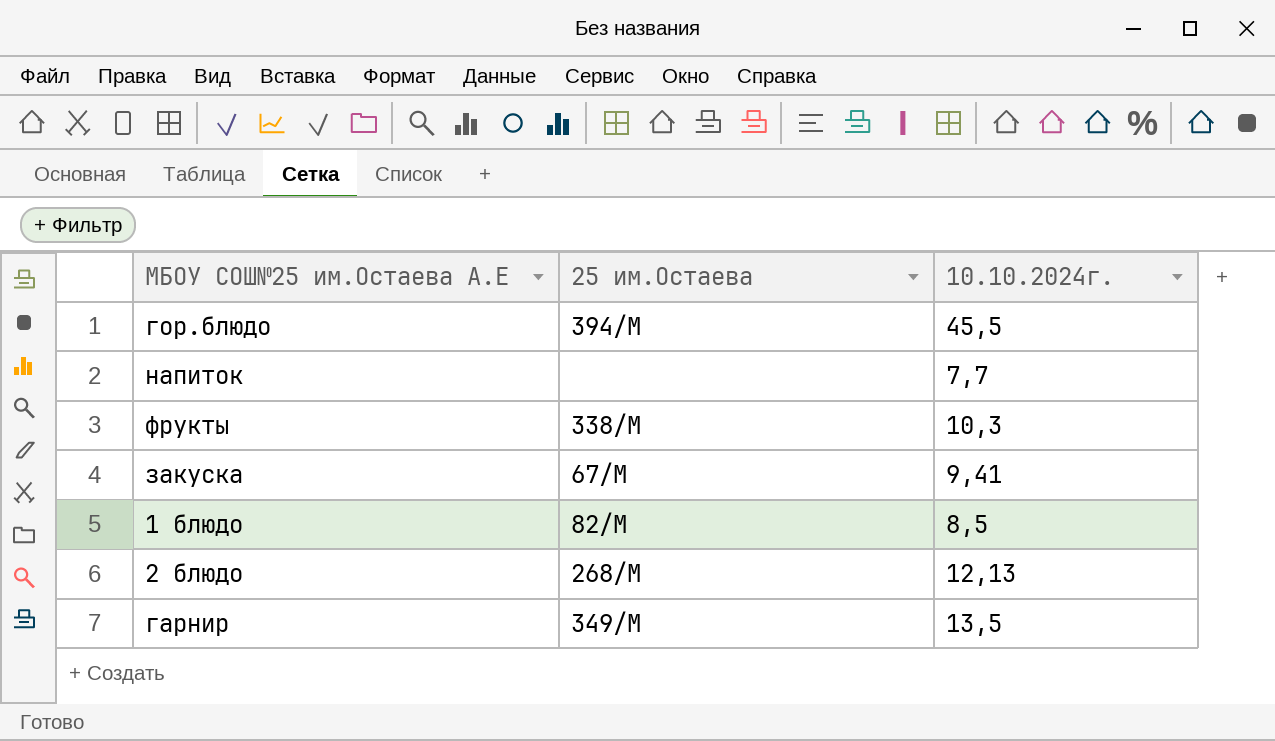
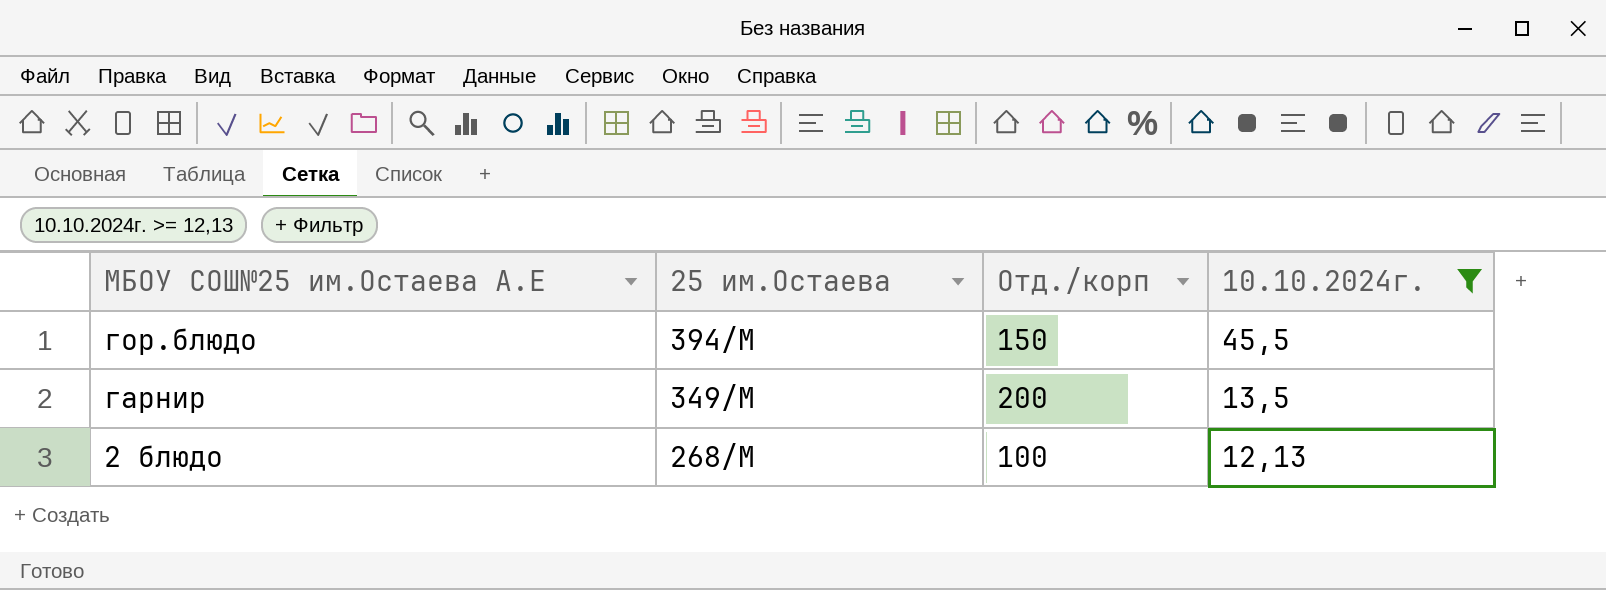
filter: none -> 10.10.2024г. >= 12,13
row order: none -> МБОУ СОШ№25 им.Остаева А.Е descending
column Отд./корп | position: none -> 3

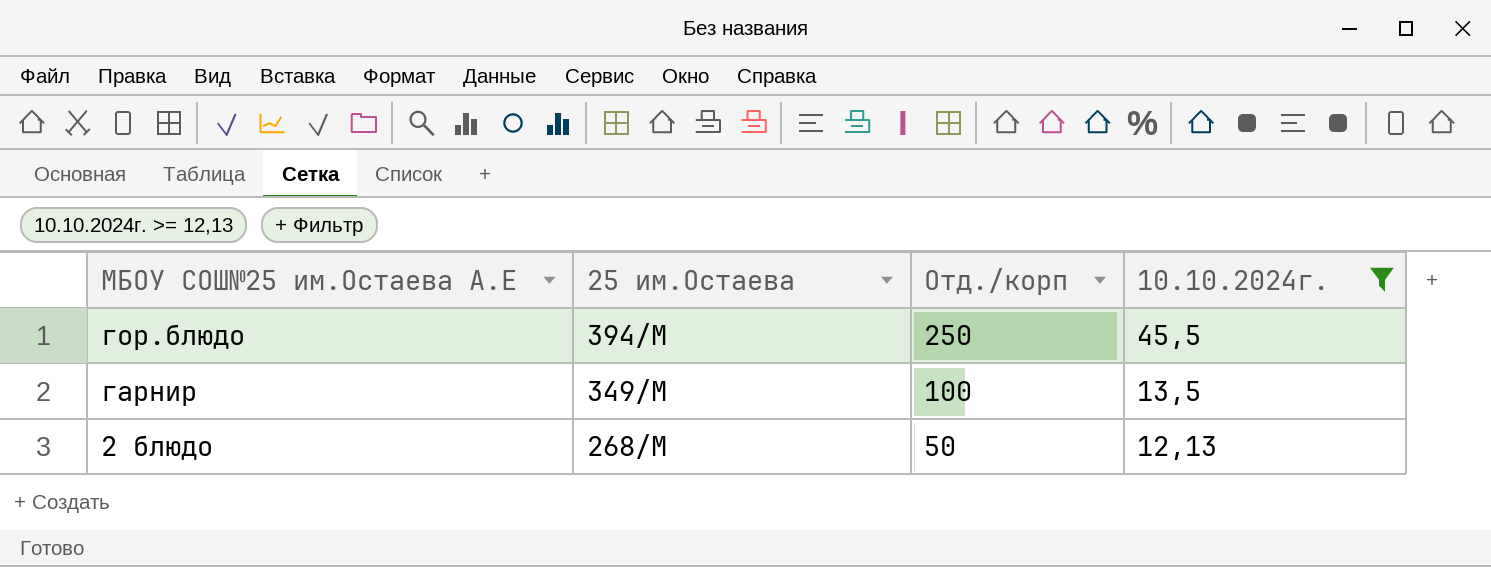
гор.блюдо | Отд./корп: 150 -> 250
гарнир | Отд./корп: 200 -> 100
2 блюдо | Отд./корп: 100 -> 50

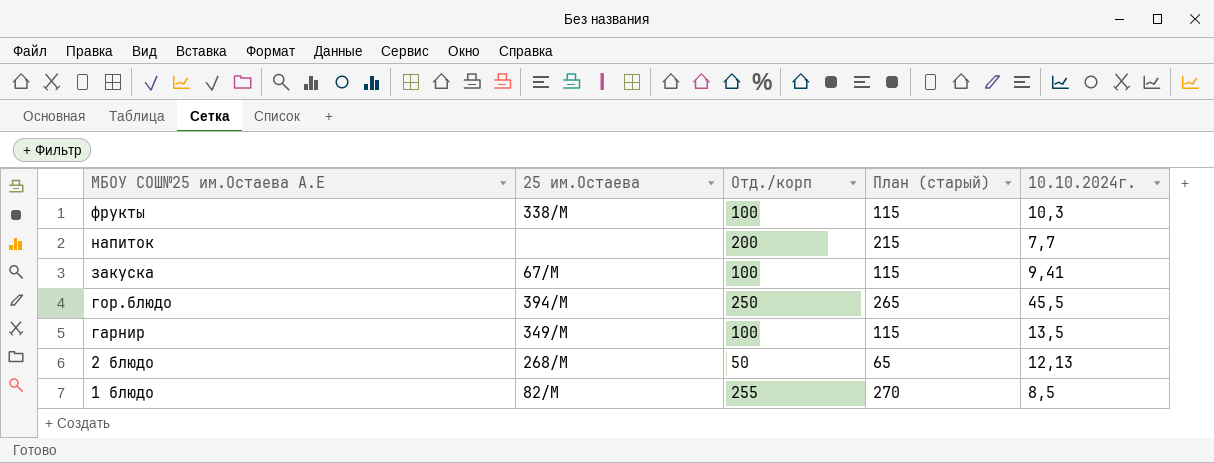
filter: 10.10.2024г. >= 12,13 -> none
column План (старый) | formula: none -> [Отд./корп] + 15

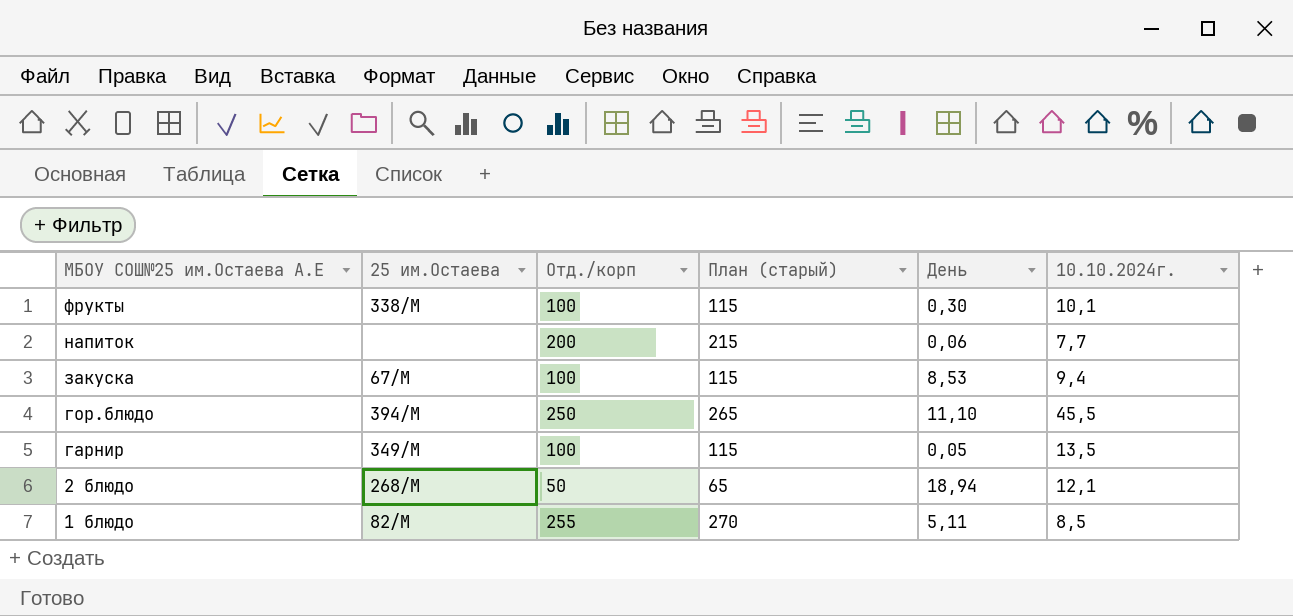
column День | position: none -> 5
фрукты | 10.10.2024г.: 10,3 -> 10,1
закуска | 10.10.2024г.: 9,41 -> 9,4
2 блюдо | 10.10.2024г.: 12,13 -> 12,1

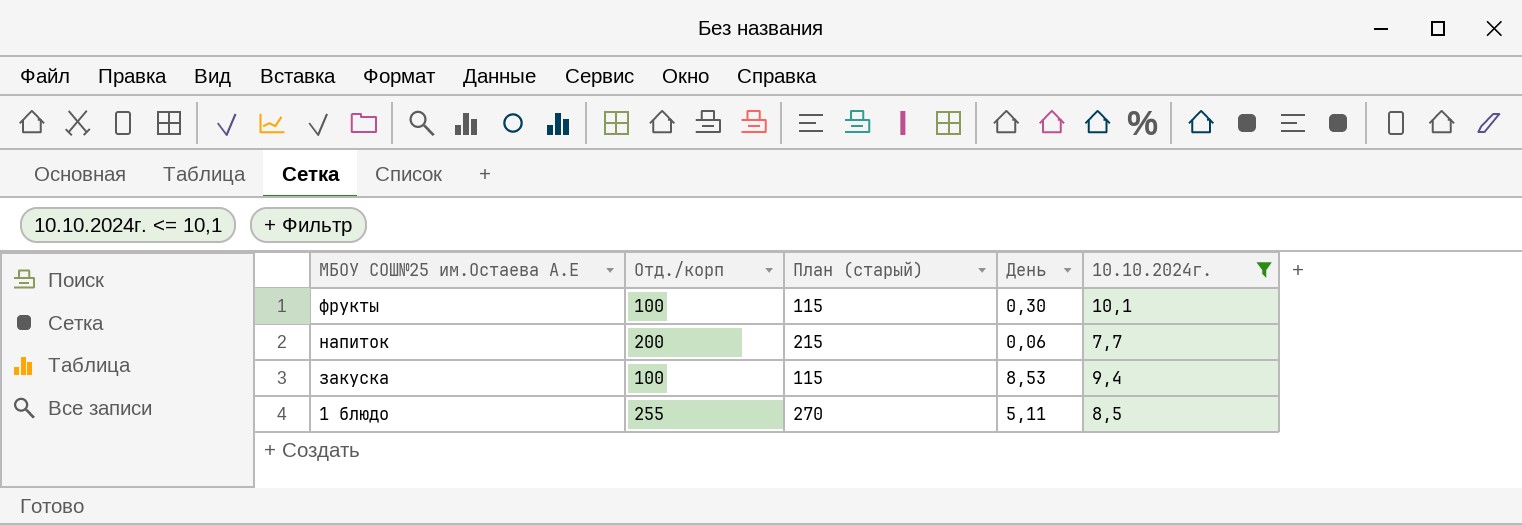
filter: none -> 10.10.2024г. <= 10,1
column 25 им.Остаева | position: 2 -> none

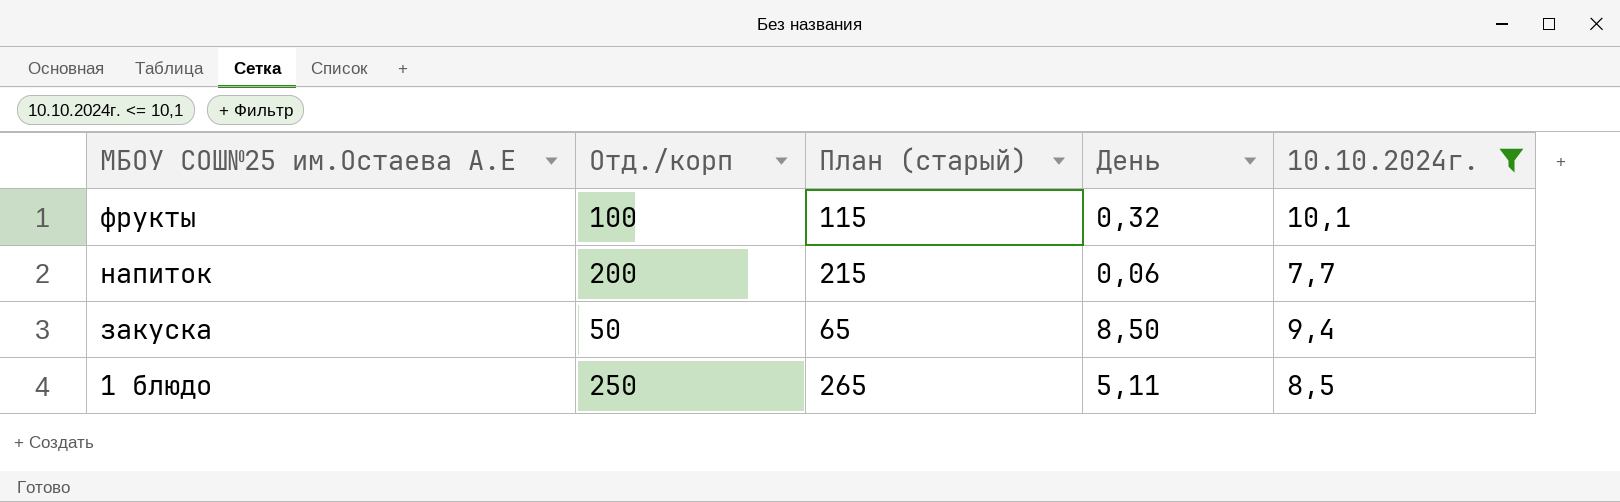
фрукты | День: 0,30 -> 0,32
закуска | Отд./корп: 100 -> 50
закуска | План (старый): 115 -> 65
закуска | День: 8,53 -> 8,50
1 блюдо | Отд./корп: 255 -> 250
1 блюдо | План (старый): 270 -> 265

